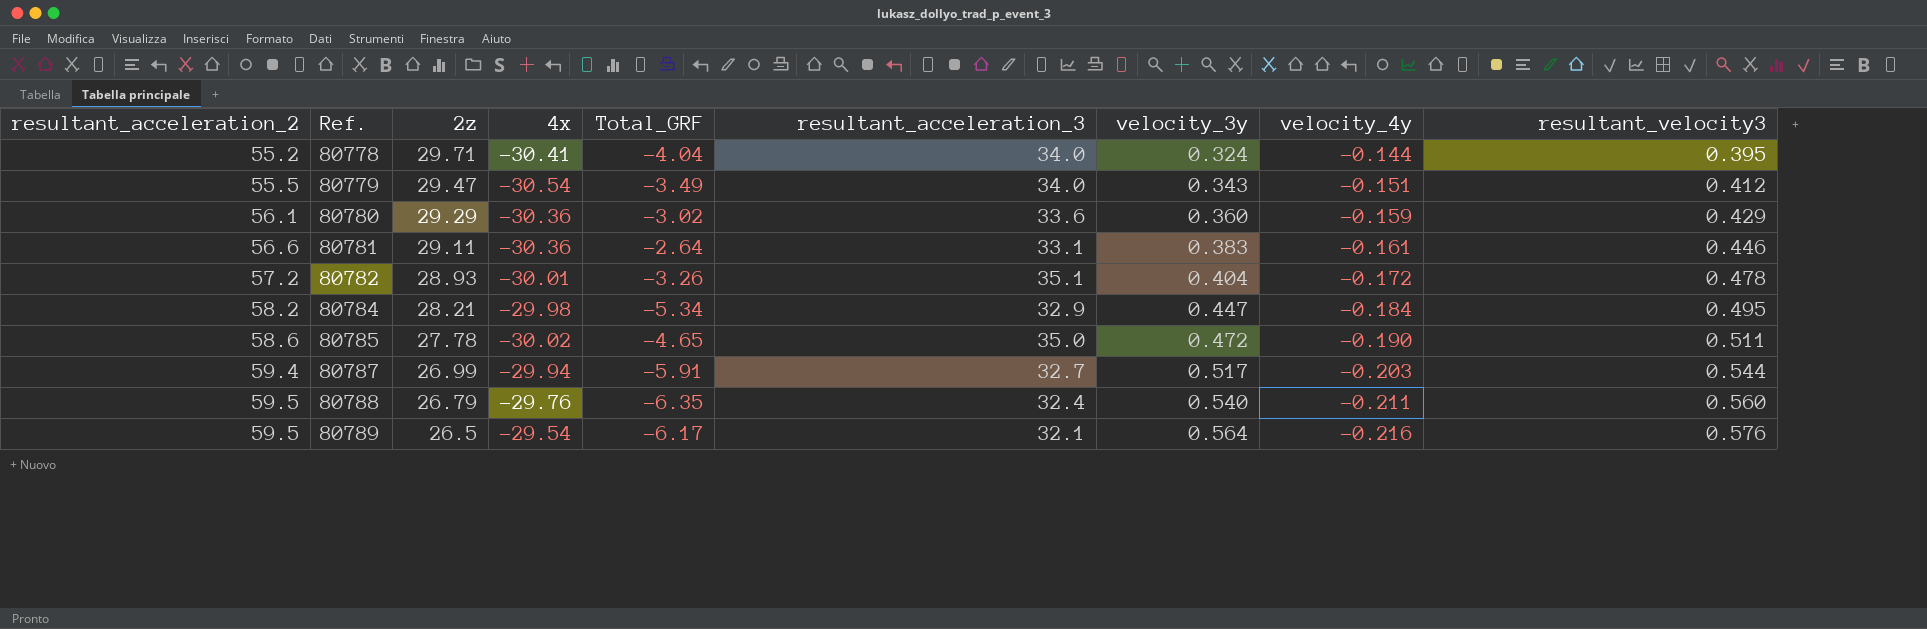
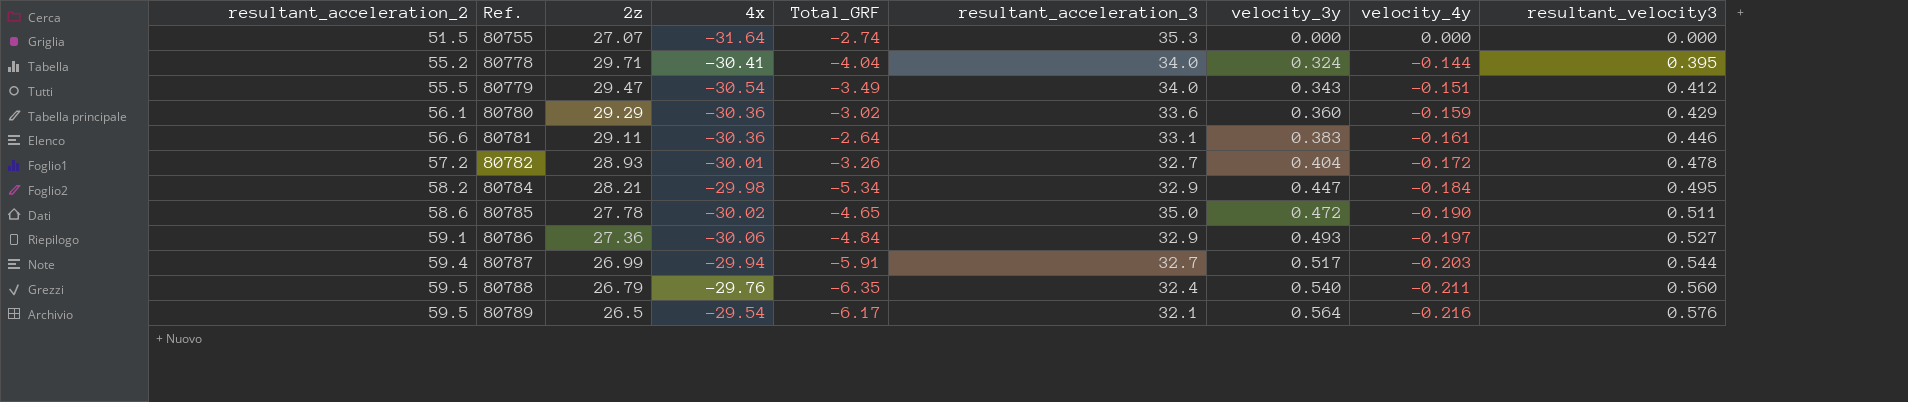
row 80755: none -> 51.5 | 27.07 | -31.64 | -2.74 | 35.3 | 0.000 | 0.000 | 0.000
80782 | resultant_acceleration_3: 35.1 -> 32.7
row 80786: none -> 59.1 | 27.36 | -30.06 | -4.84 | 32.9 | 0.493 | -0.197 | 0.527

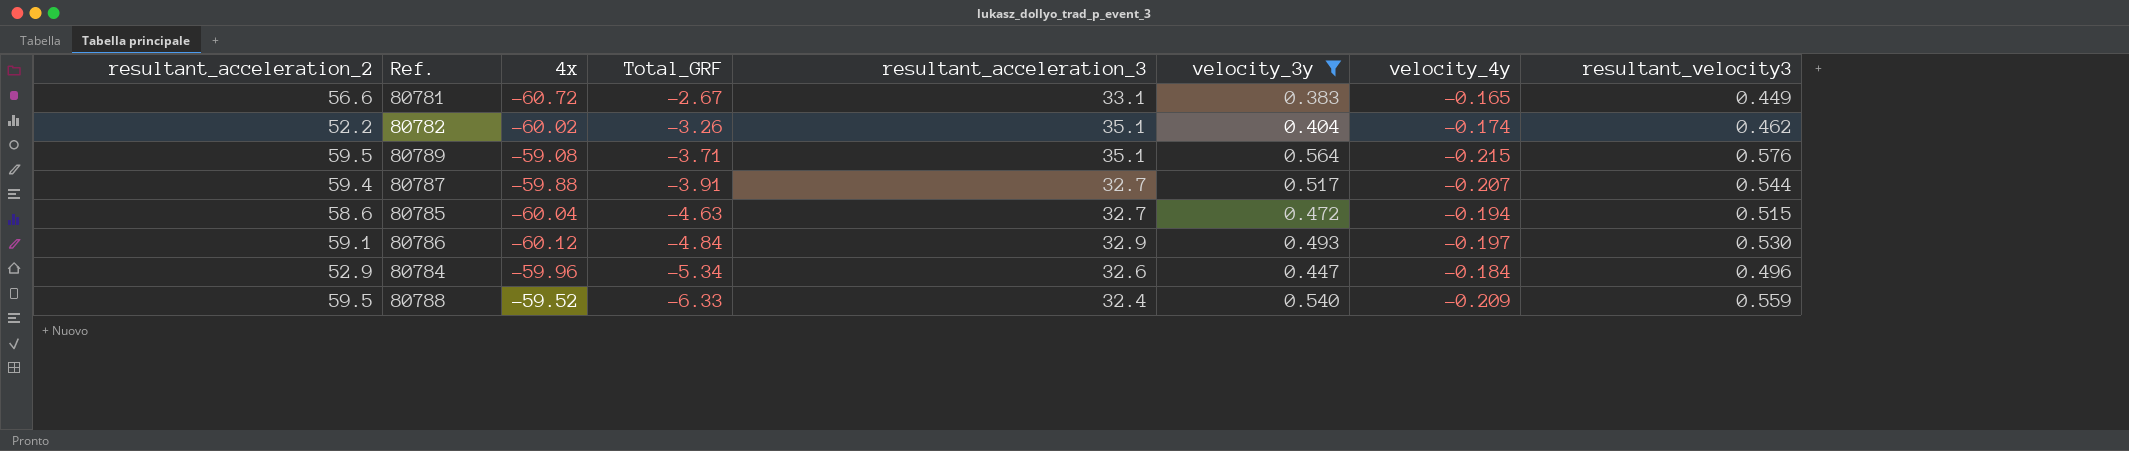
filter: none -> velocity_3y >= 0.383
row order: resultant_acceleration_2 ascending -> Total_GRF descending
column 2z | position: 3 -> none
80781 | 4x: -30.36 -> -60.72
80781 | Total_GRF: -2.64 -> -2.67
80781 | velocity_4y: -0.161 -> -0.165
80781 | resultant_velocity3: 0.446 -> 0.449
80782 | resultant_acceleration_2: 57.2 -> 52.2
80782 | 4x: -30.01 -> -60.02
80782 | resultant_acceleration_3: 32.7 -> 35.1
80782 | velocity_4y: -0.172 -> -0.174
80782 | resultant_velocity3: 0.478 -> 0.462
80789 | 4x: -29.54 -> -59.08
80789 | Total_GRF: -6.17 -> -3.71
80789 | resultant_acceleration_3: 32.1 -> 35.1
80789 | velocity_4y: -0.216 -> -0.215
80787 | 4x: -29.94 -> -59.88
80787 | Total_GRF: -5.91 -> -3.91
80787 | velocity_4y: -0.203 -> -0.207
80785 | 4x: -30.02 -> -60.04
80785 | Total_GRF: -4.65 -> -4.63
80785 | resultant_acceleration_3: 35.0 -> 32.7
80785 | velocity_4y: -0.190 -> -0.194
80785 | resultant_velocity3: 0.511 -> 0.515
80786 | 4x: -30.06 -> -60.12
80786 | resultant_velocity3: 0.527 -> 0.530
80784 | resultant_acceleration_2: 58.2 -> 52.9
80784 | 4x: -29.98 -> -59.96
80784 | resultant_acceleration_3: 32.9 -> 32.6
80784 | resultant_velocity3: 0.495 -> 0.496
80788 | 4x: -29.76 -> -59.52
80788 | Total_GRF: -6.35 -> -6.33
80788 | velocity_4y: -0.211 -> -0.209
80788 | resultant_velocity3: 0.560 -> 0.559

